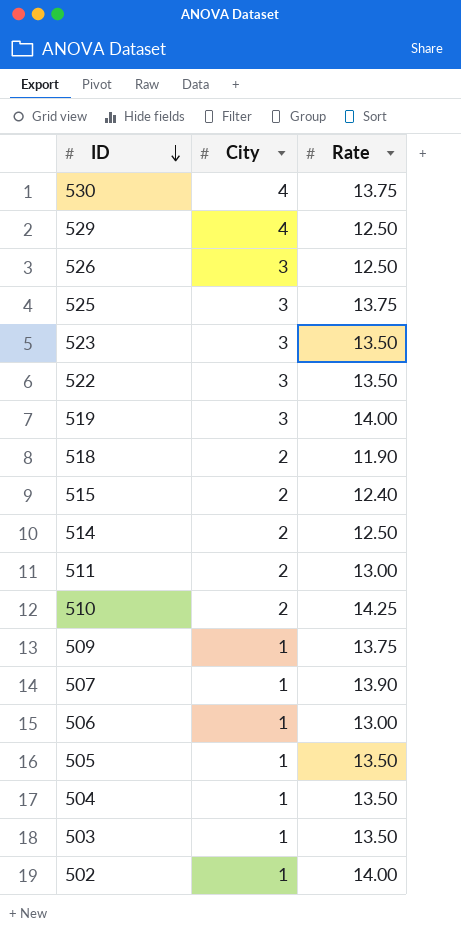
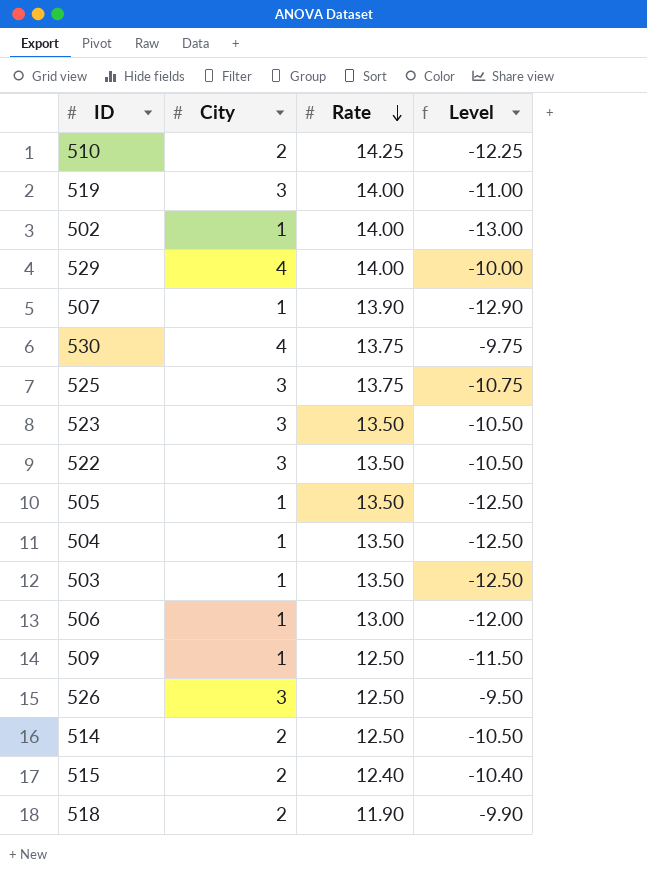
row order: ID descending -> Rate descending
column Level | formula: none -> [City] - [Rate]
row 511: 2 | 13.00 -> none
529 | Rate: 12.50 -> 14.00
509 | Rate: 13.75 -> 12.50

